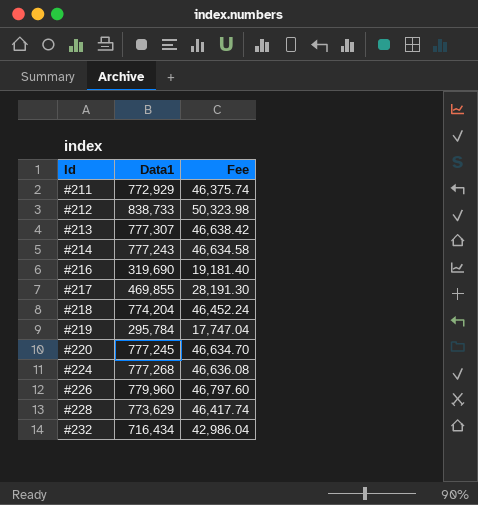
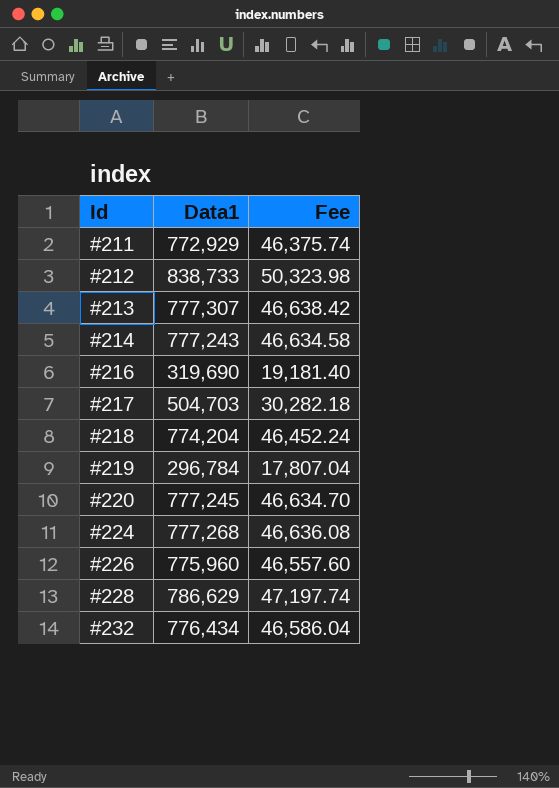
#217 | Data1: 469,855 -> 504,703
#217 | Fee: 28,191.30 -> 30,282.18
#219 | Data1: 295,784 -> 296,784
#219 | Fee: 17,747.04 -> 17,807.04
#226 | Data1: 779,960 -> 775,960
#226 | Fee: 46,797.60 -> 46,557.60
#228 | Data1: 773,629 -> 786,629
#228 | Fee: 46,417.74 -> 47,197.74
#232 | Data1: 716,434 -> 776,434
#232 | Fee: 42,986.04 -> 46,586.04

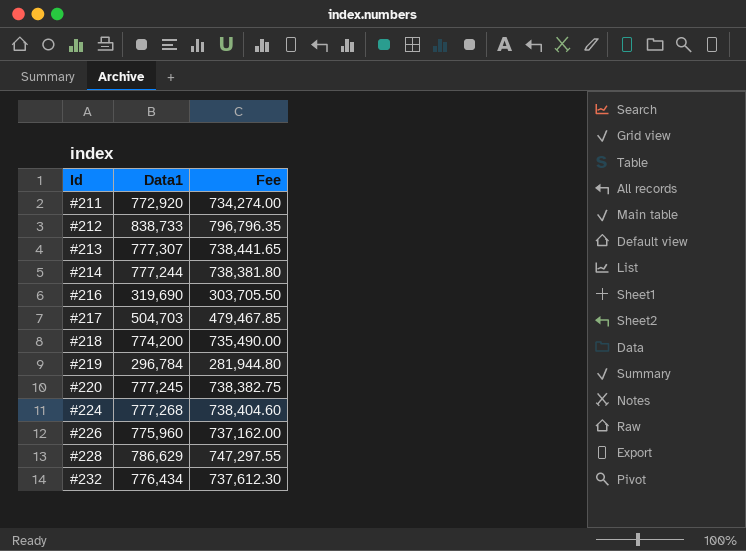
column Fee | formula: [Data1] * 0.06 -> [Data1] * 0.95
#211 | Data1: 772,929 -> 772,920
#214 | Data1: 777,243 -> 777,244
#218 | Data1: 774,204 -> 774,200

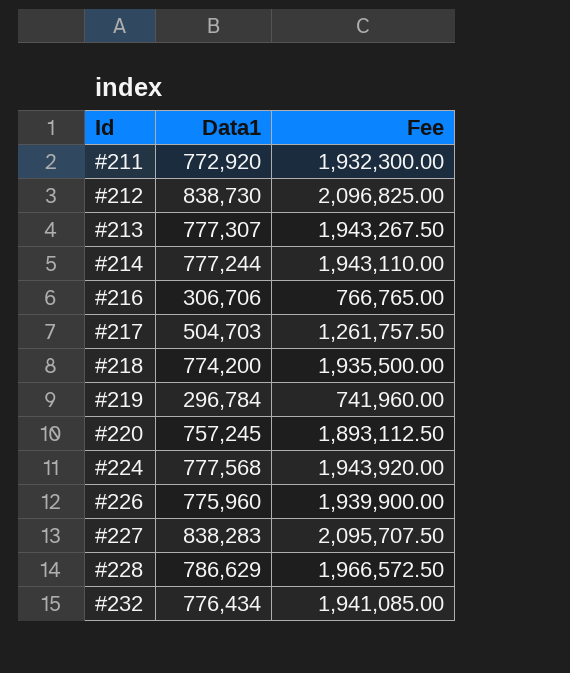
column Fee | formula: [Data1] * 0.95 -> [Data1] * 2.5
#212 | Data1: 838,733 -> 838,730
#216 | Data1: 319,690 -> 306,706
#220 | Data1: 777,245 -> 757,245
#224 | Data1: 777,268 -> 777,568
row #227: none -> 838,283 | 2,095,707.50

